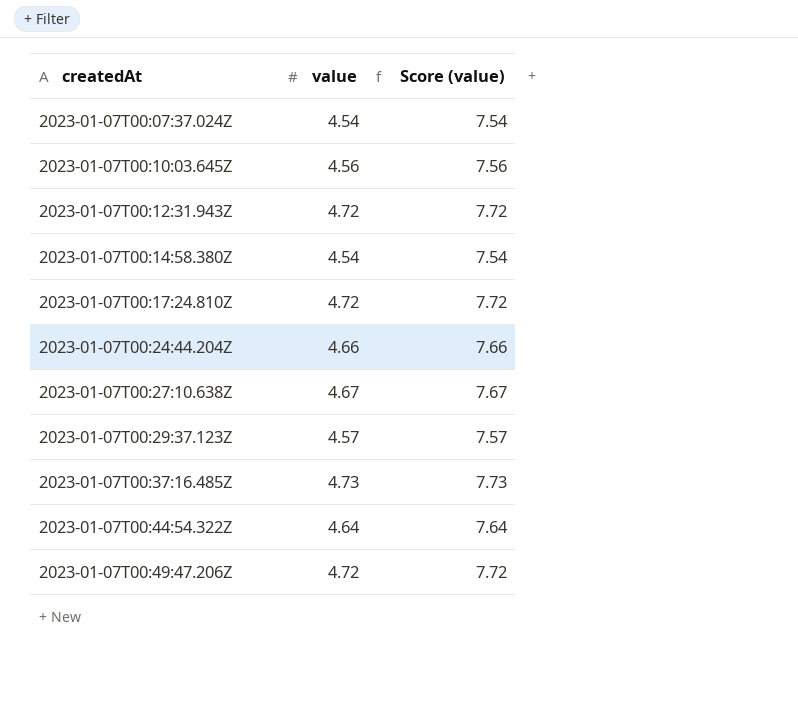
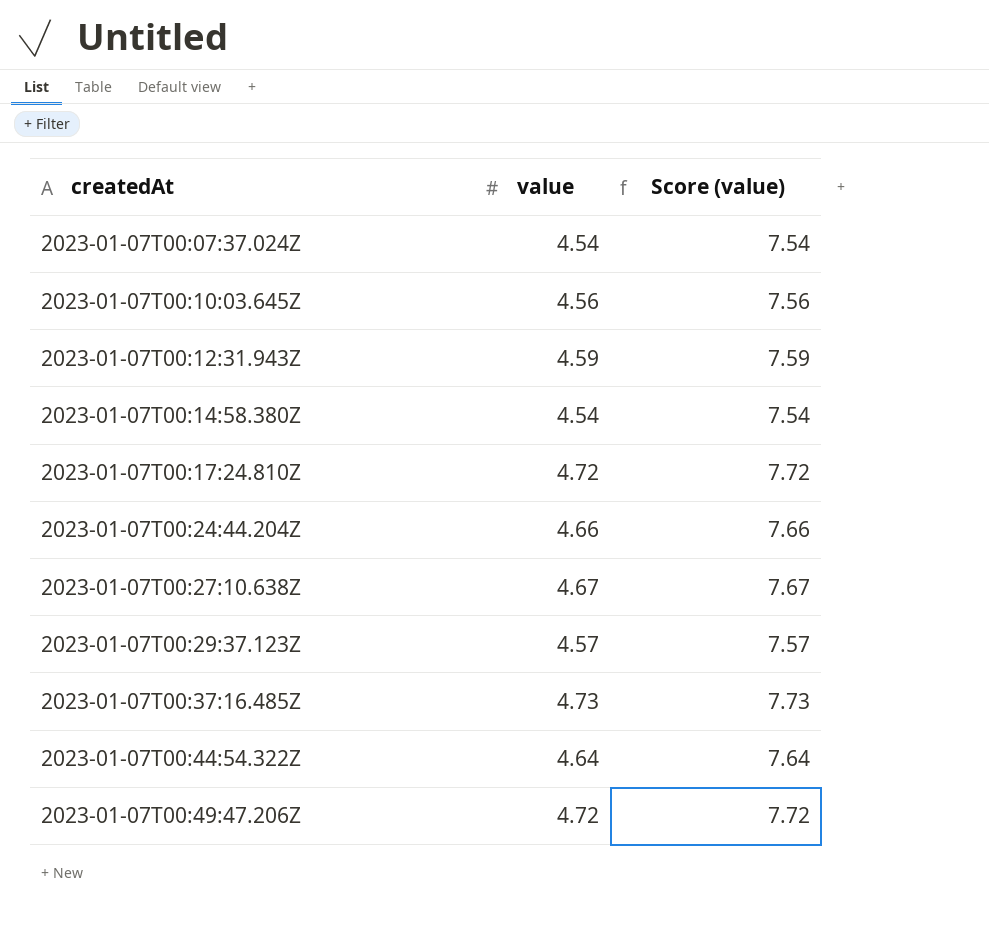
2023-01-07T00:12:31.943Z | value: 4.72 -> 4.59
2023-01-07T00:12:31.943Z | Score (value): 7.72 -> 7.59

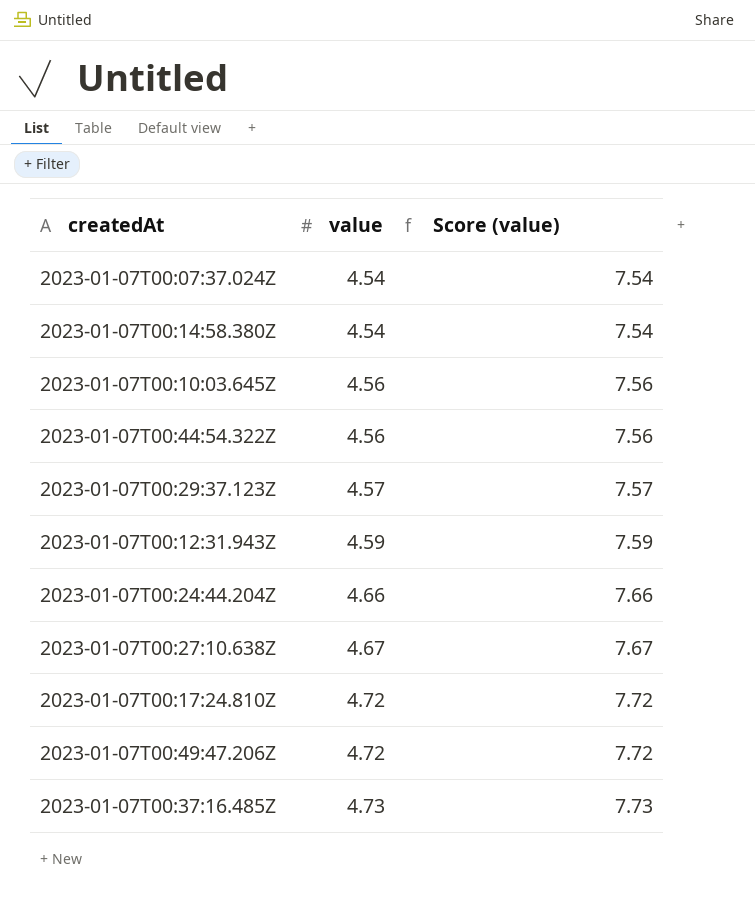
row order: createdAt ascending -> value ascending
2023-01-07T00:44:54.322Z | value: 4.64 -> 4.56
2023-01-07T00:44:54.322Z | Score (value): 7.64 -> 7.56

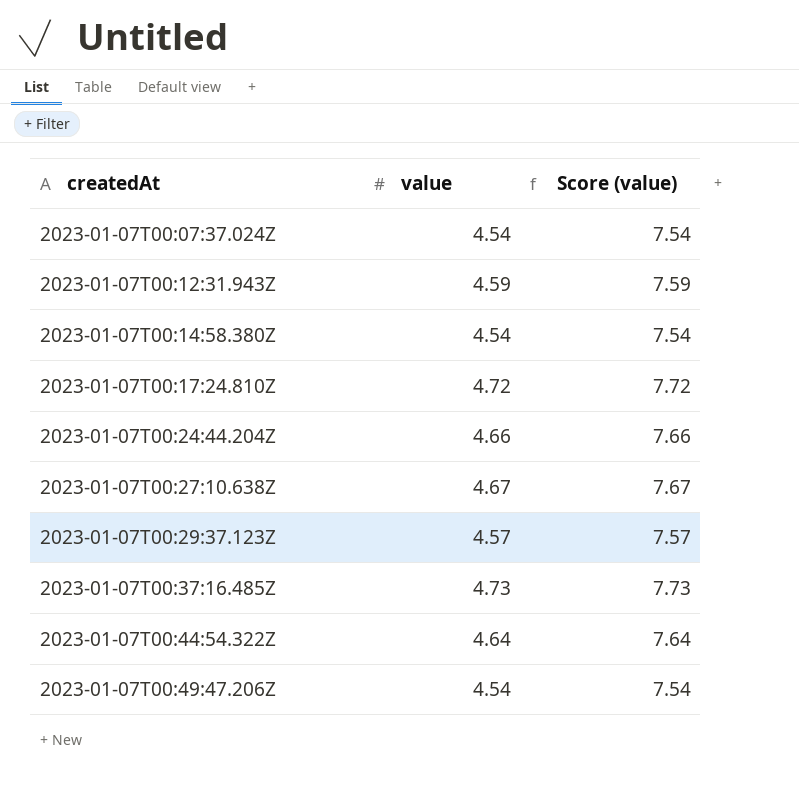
row order: value ascending -> createdAt ascending
row 2023-01-07T00:10:03.645Z: 4.56 | 7.56 -> none
2023-01-07T00:44:54.322Z | value: 4.56 -> 4.64
2023-01-07T00:44:54.322Z | Score (value): 7.56 -> 7.64
2023-01-07T00:49:47.206Z | value: 4.72 -> 4.54
2023-01-07T00:49:47.206Z | Score (value): 7.72 -> 7.54

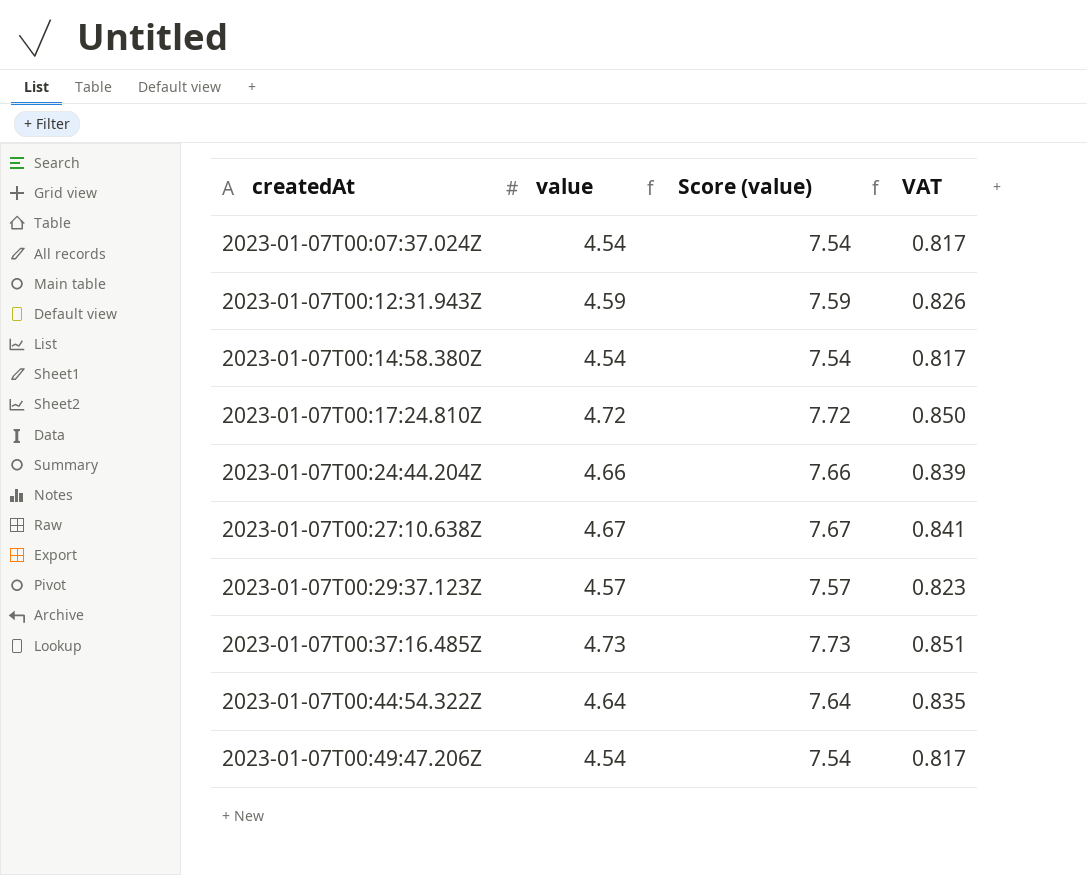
column VAT | formula: none -> [value] * 0.18

